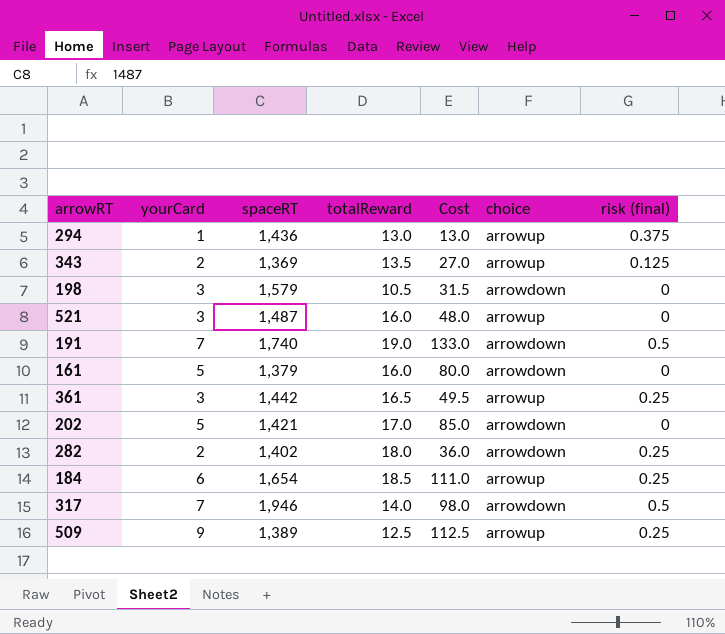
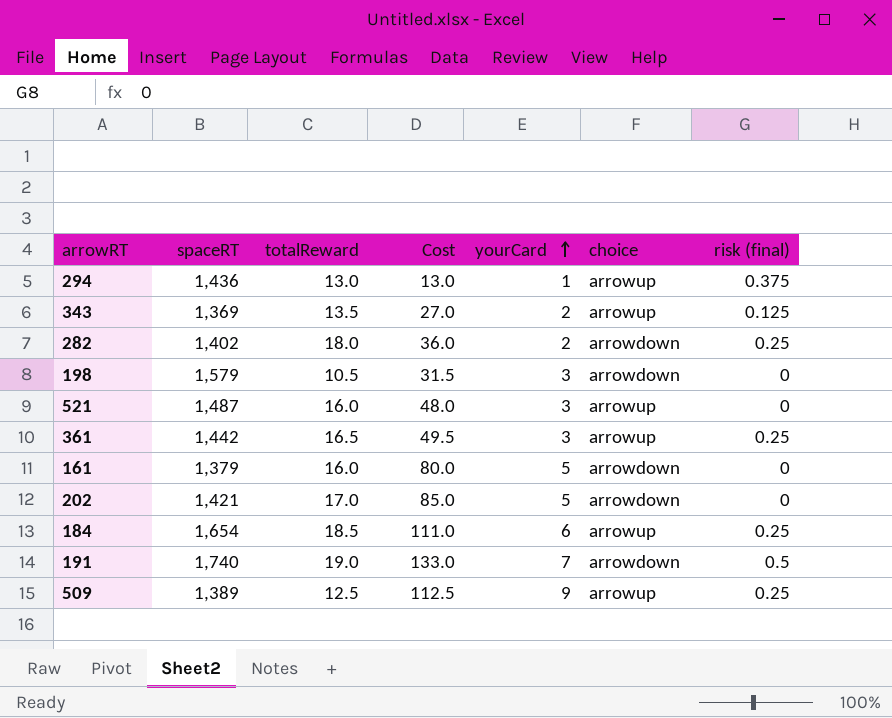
row order: none -> yourCard ascending
column yourCard | position: 2 -> 5
row 317: 7 | 1,946 | 14.0 | 98.0 | arrowdown | 0.5 -> none

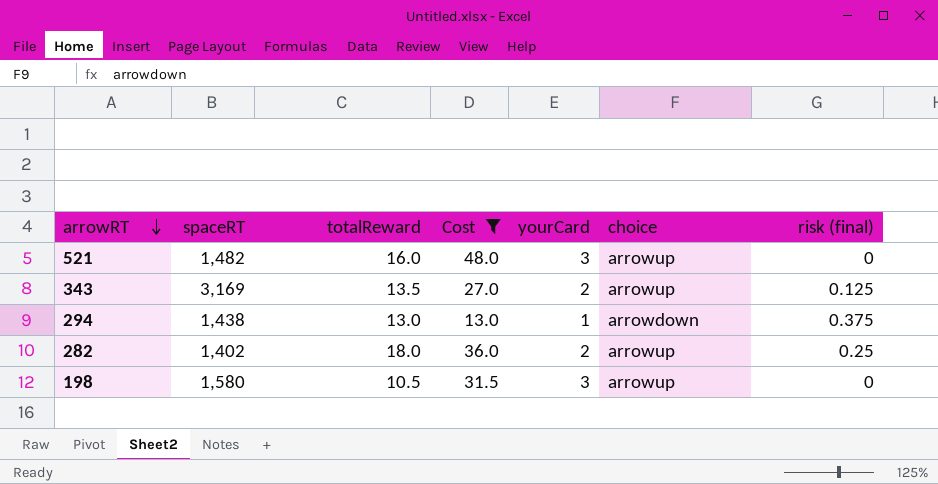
filter: none -> Cost <= 48.0
row order: yourCard ascending -> arrowRT descending
521 | spaceRT: 1,487 -> 1,482
343 | spaceRT: 1,369 -> 3,169
294 | spaceRT: 1,436 -> 1,438
294 | choice: arrowup -> arrowdown
282 | choice: arrowdown -> arrowup
198 | spaceRT: 1,579 -> 1,580
198 | choice: arrowdown -> arrowup

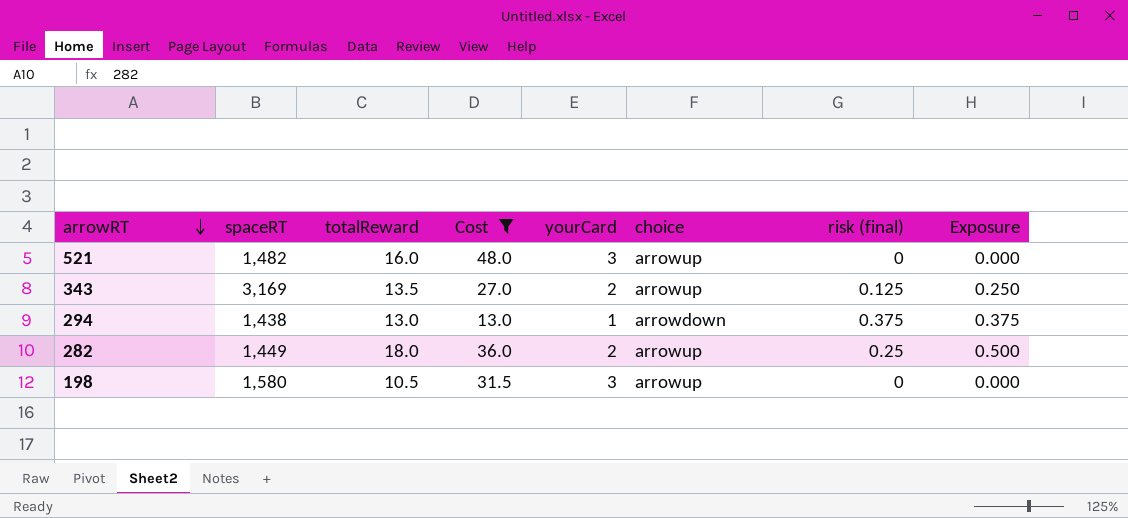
column Exposure | formula: none -> [yourCard] * [risk (final)]
282 | spaceRT: 1,402 -> 1,449

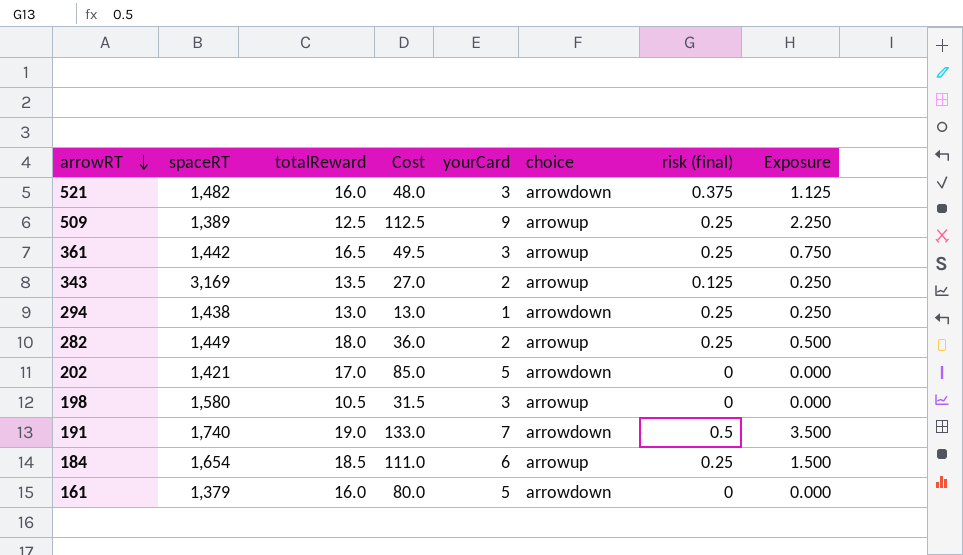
filter: Cost <= 48.0 -> none
521 | choice: arrowup -> arrowdown
521 | risk (final): 0 -> 0.375
521 | Exposure: 0.000 -> 1.125
294 | risk (final): 0.375 -> 0.25
294 | Exposure: 0.375 -> 0.250

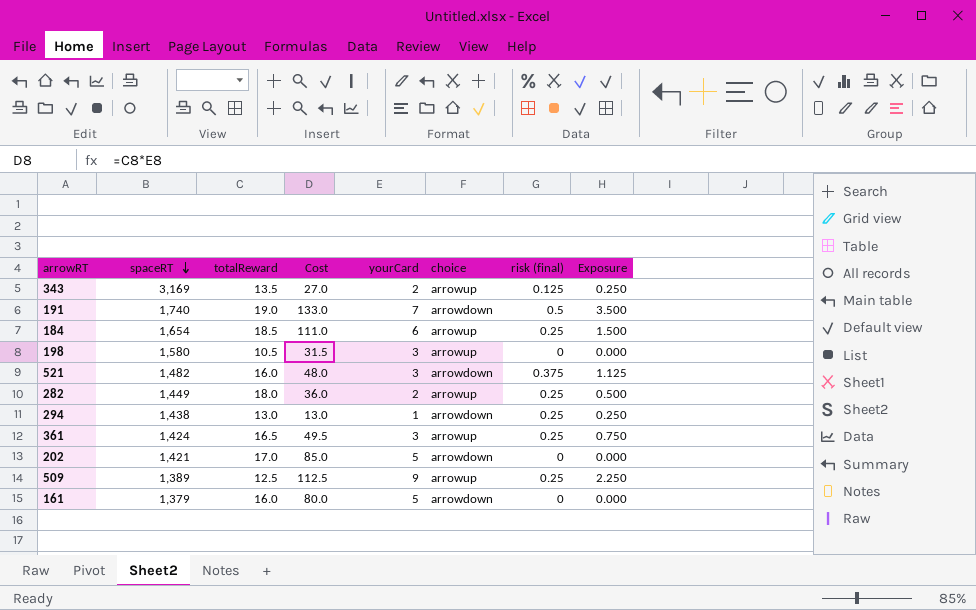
row order: arrowRT descending -> spaceRT descending
361 | spaceRT: 1,442 -> 1,424

